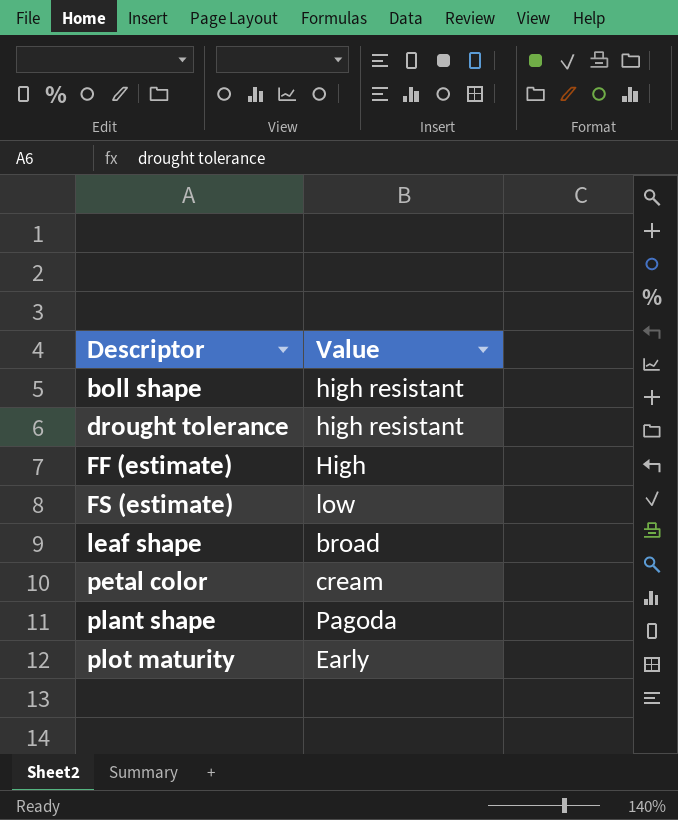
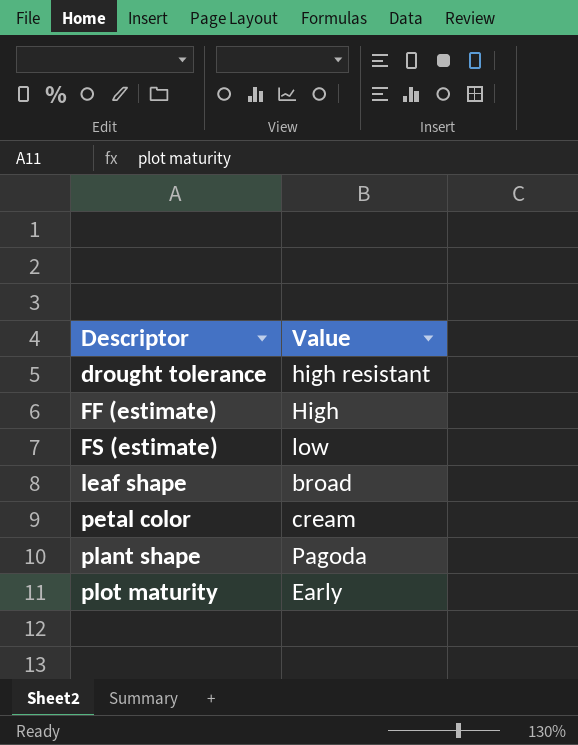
row boll shape: high resistant -> none

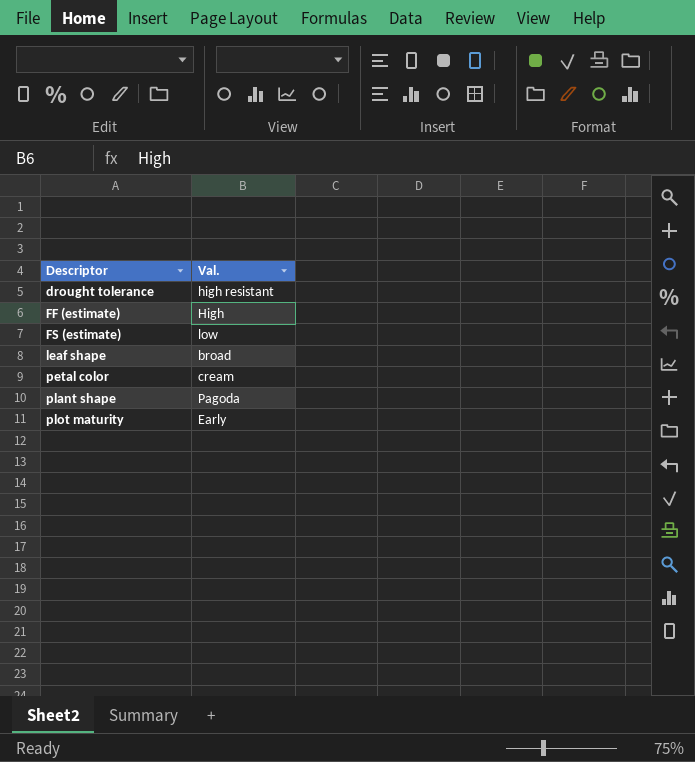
column name: Value -> Val.

